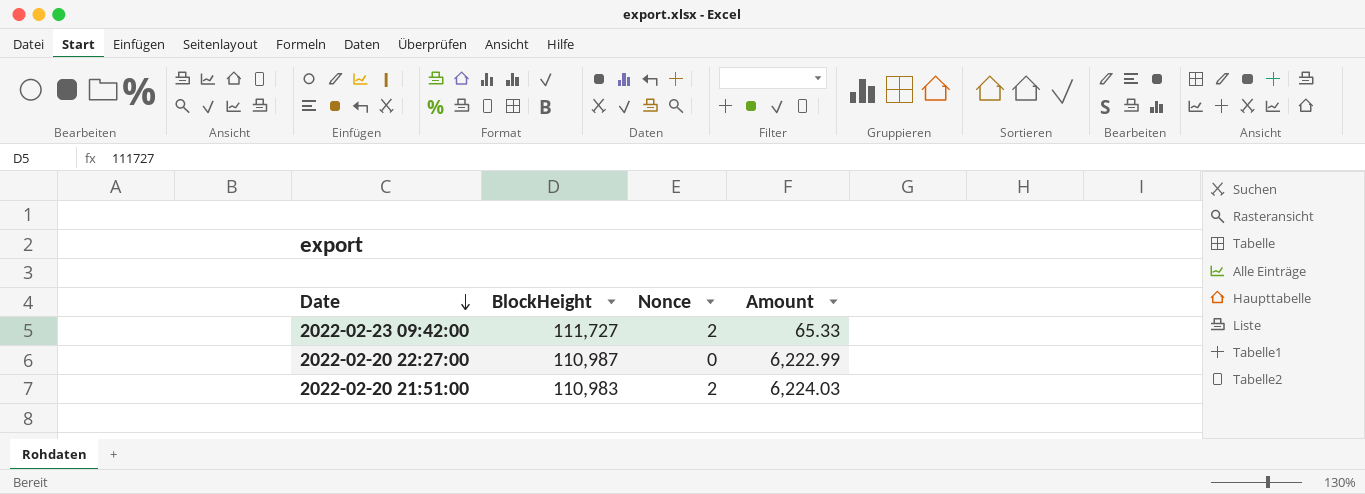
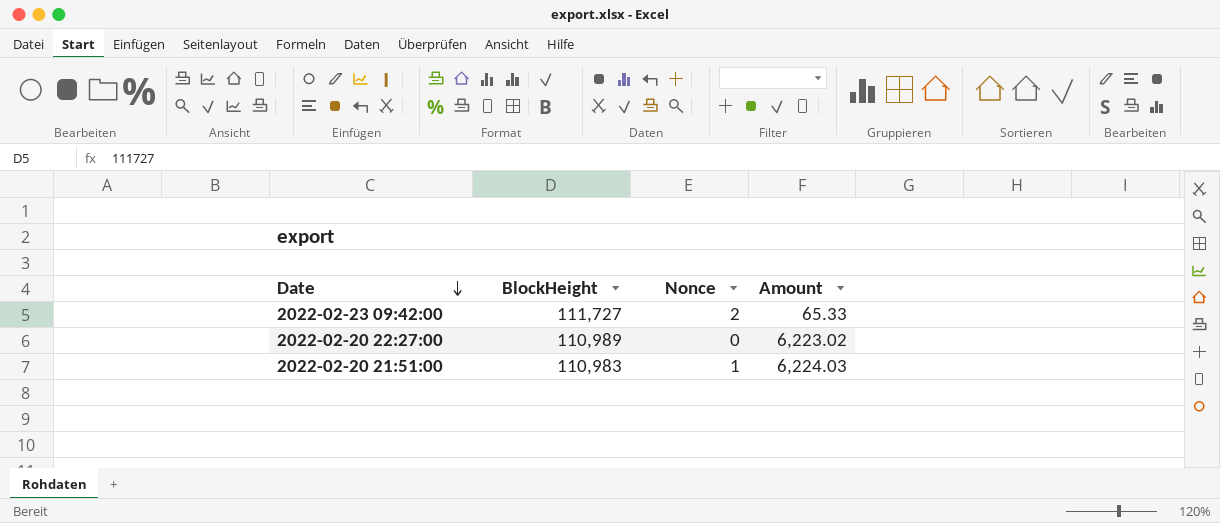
2022-02-20 22:27:00 | BlockHeight: 110,987 -> 110,989
2022-02-20 22:27:00 | Amount: 6,222.99 -> 6,223.02
2022-02-20 21:51:00 | Nonce: 2 -> 1

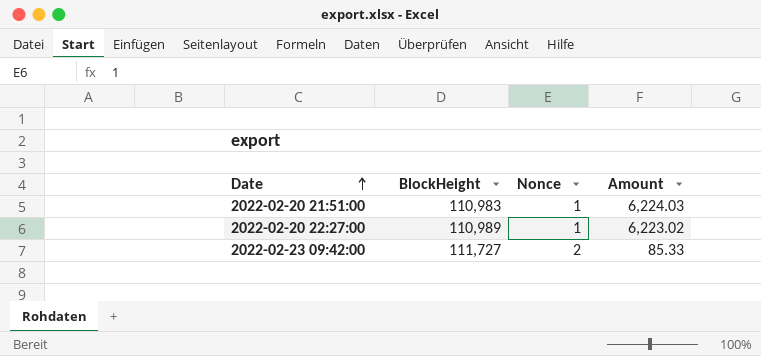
row order: Date descending -> Date ascending
2022-02-20 22:27:00 | Nonce: 0 -> 1
2022-02-23 09:42:00 | Amount: 65.33 -> 85.33

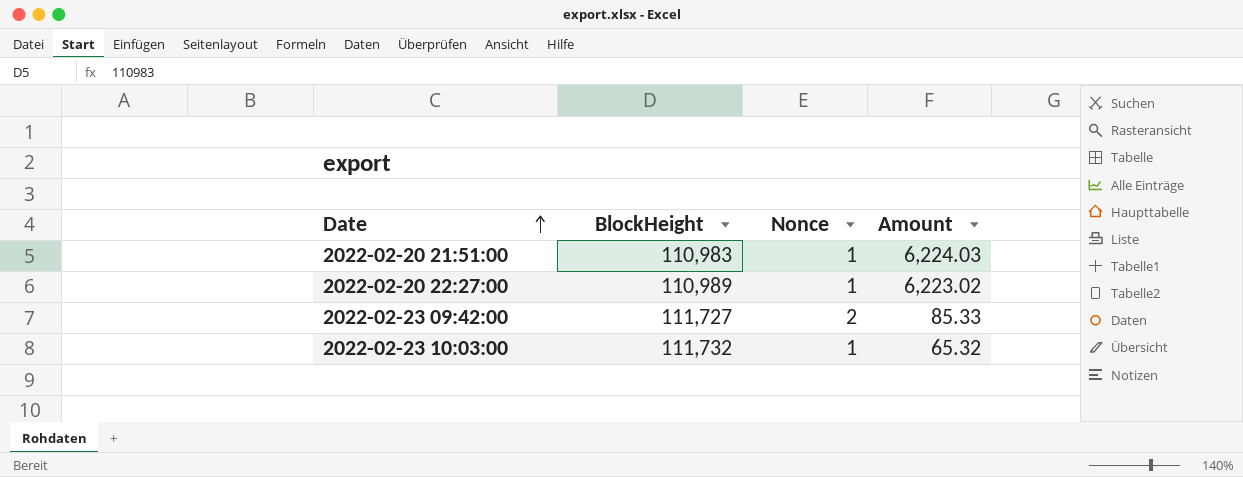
row 2022-02-23 10:03:00: none -> 111,732 | 1 | 65.32

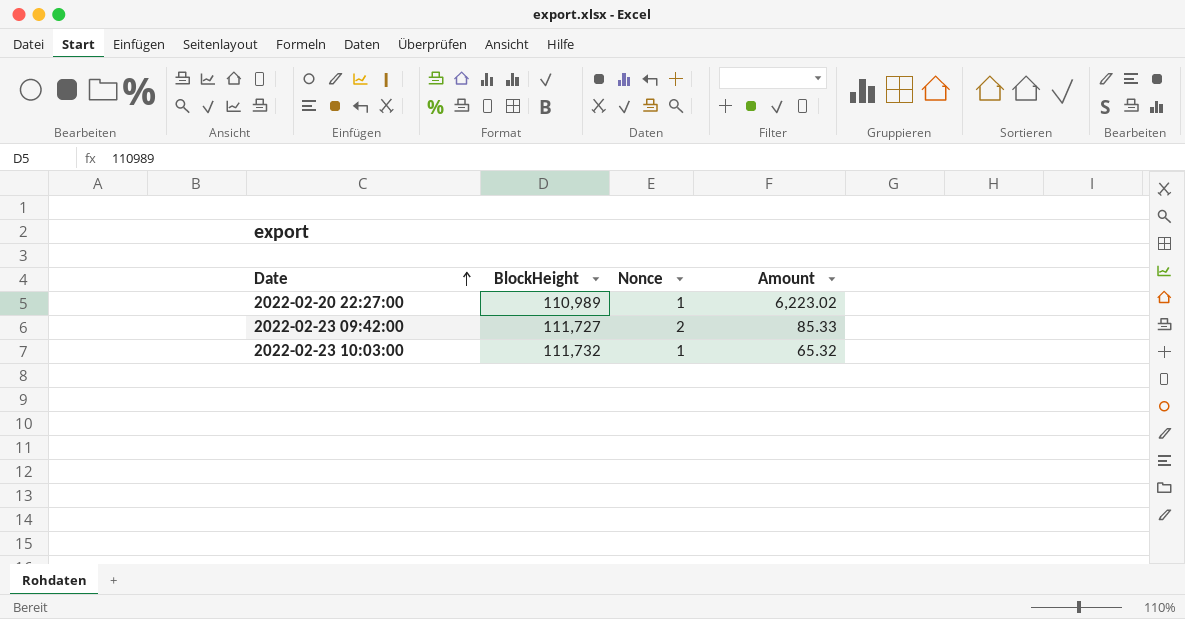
row 2022-02-20 21:51:00: 110,983 | 1 | 6,224.03 -> none

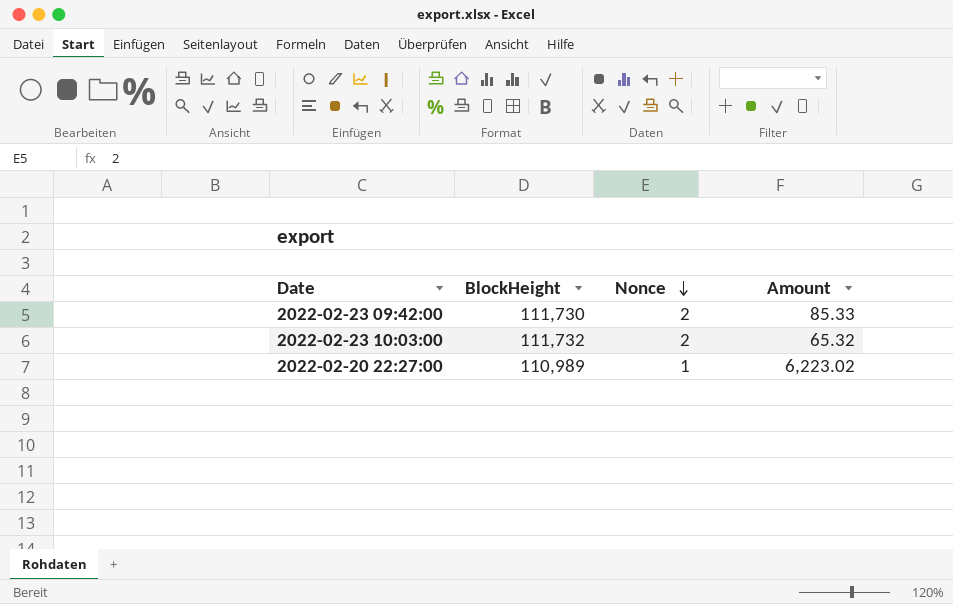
row order: Date ascending -> Nonce descending
2022-02-23 09:42:00 | BlockHeight: 111,727 -> 111,730
2022-02-23 10:03:00 | Nonce: 1 -> 2

